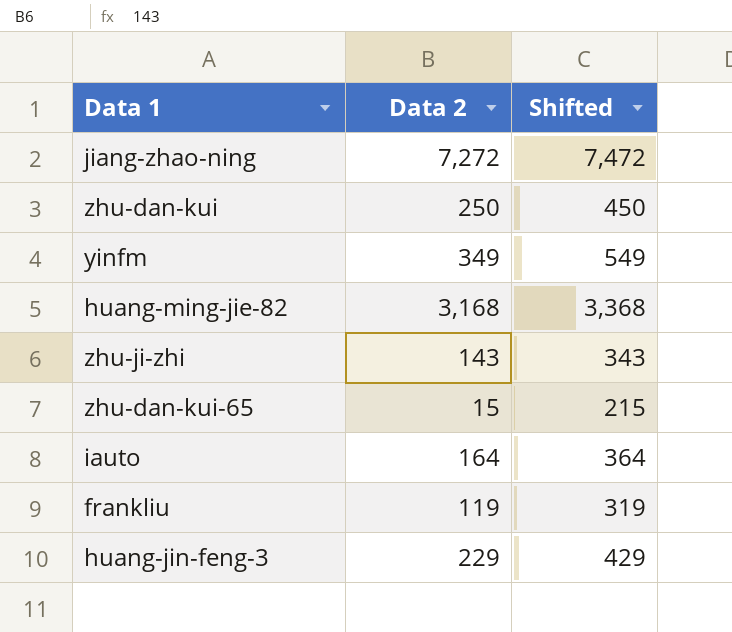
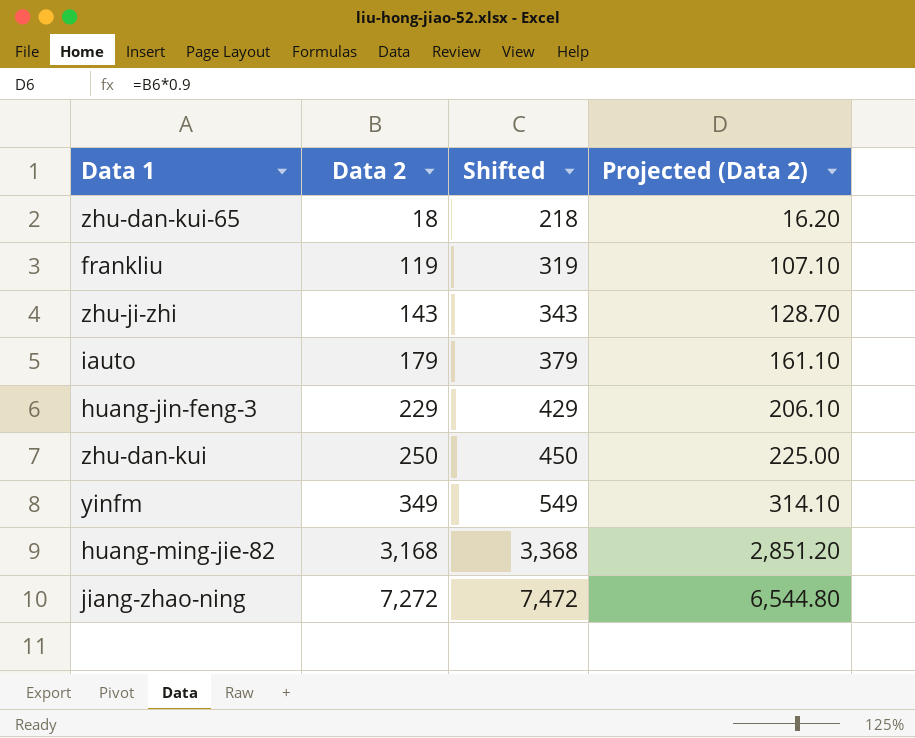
row order: none -> Data 2 ascending
column Projected (Data 2) | formula: none -> [Data 2] * 0.9
zhu-dan-kui-65 | Data 2: 15 -> 18
zhu-dan-kui-65 | Shifted: 215 -> 218
iauto | Data 2: 164 -> 179
iauto | Shifted: 364 -> 379

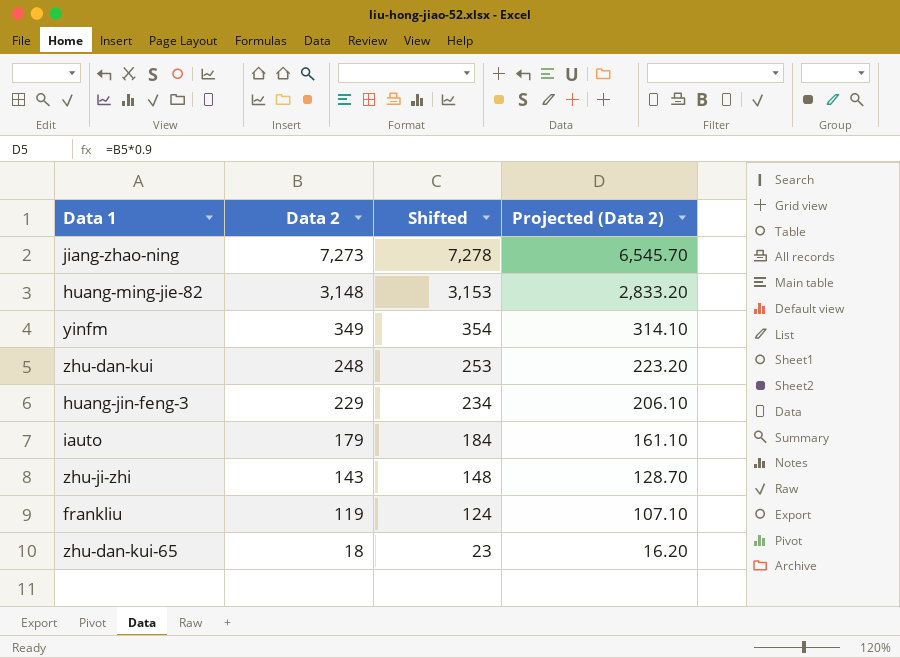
row order: Data 2 ascending -> Data 2 descending
column Shifted | formula: [Data 2] + 200 -> [Data 2] + 5
jiang-zhao-ning | Data 2: 7,272 -> 7,273
jiang-zhao-ning | Projected (Data 2): 6,544.80 -> 6,545.70
huang-ming-jie-82 | Data 2: 3,168 -> 3,148
huang-ming-jie-82 | Projected (Data 2): 2,851.20 -> 2,833.20
zhu-dan-kui | Data 2: 250 -> 248
zhu-dan-kui | Projected (Data 2): 225.00 -> 223.20

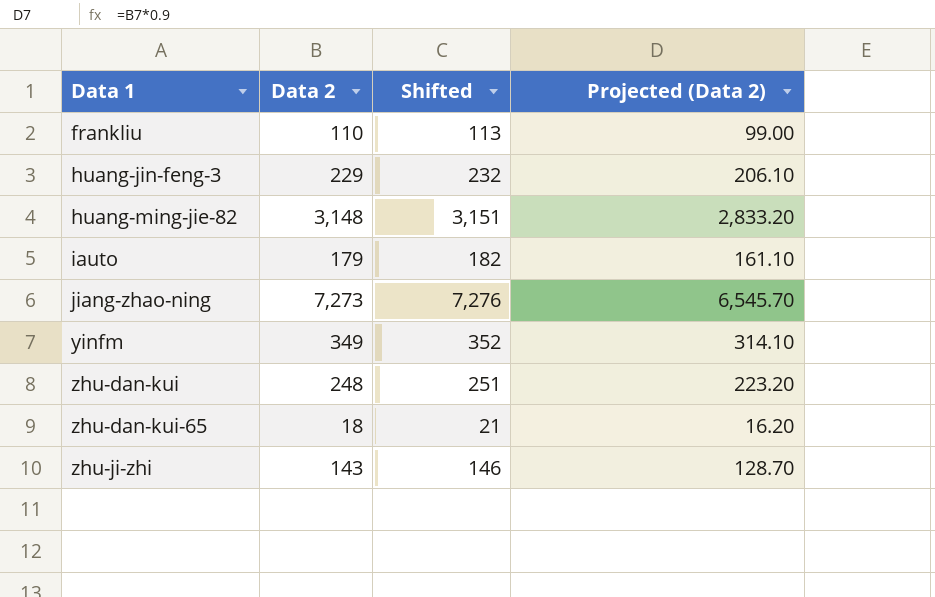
row order: Data 2 descending -> Data 1 ascending
column Shifted | formula: [Data 2] + 5 -> [Data 2] + 3
frankliu | Data 2: 119 -> 110
frankliu | Projected (Data 2): 107.10 -> 99.00

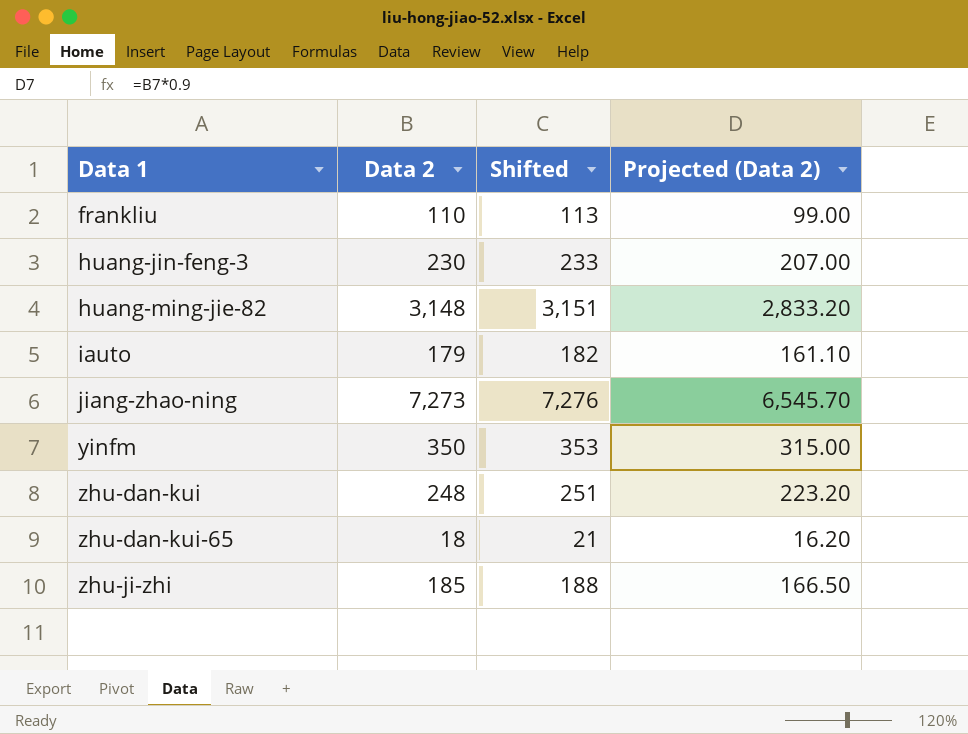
huang-jin-feng-3 | Data 2: 229 -> 230
huang-jin-feng-3 | Shifted: 232 -> 233
huang-jin-feng-3 | Projected (Data 2): 206.10 -> 207.00
yinfm | Data 2: 349 -> 350
yinfm | Shifted: 352 -> 353
yinfm | Projected (Data 2): 314.10 -> 315.00
zhu-ji-zhi | Data 2: 143 -> 185
zhu-ji-zhi | Shifted: 146 -> 188
zhu-ji-zhi | Projected (Data 2): 128.70 -> 166.50

